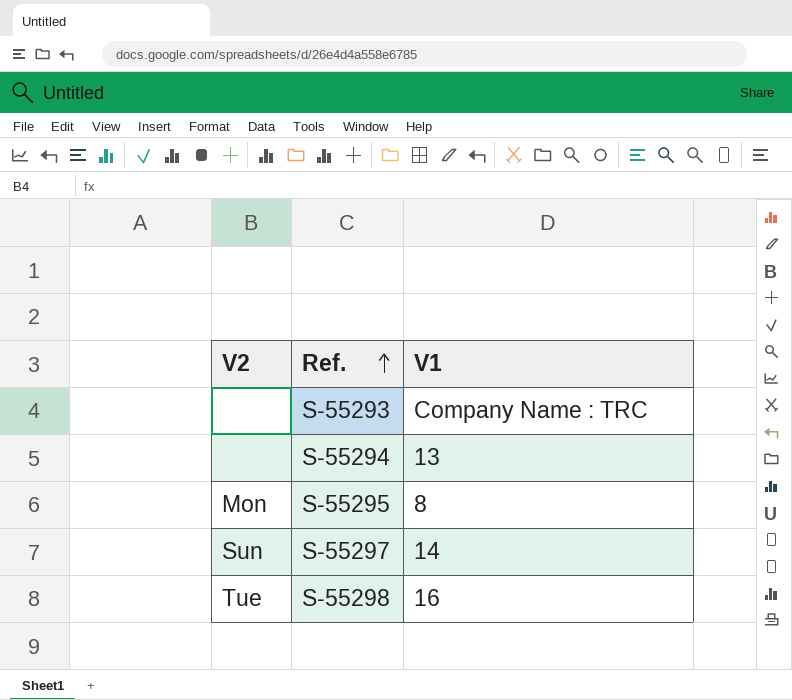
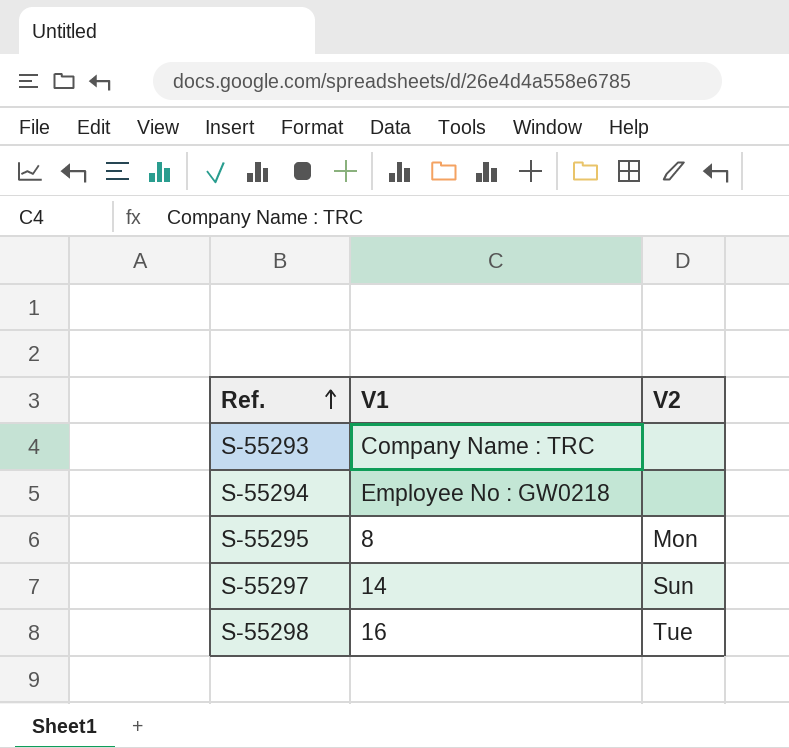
column V2 | position: 1 -> 3
S-55294 | V1: 13 -> Employee No : GW0218

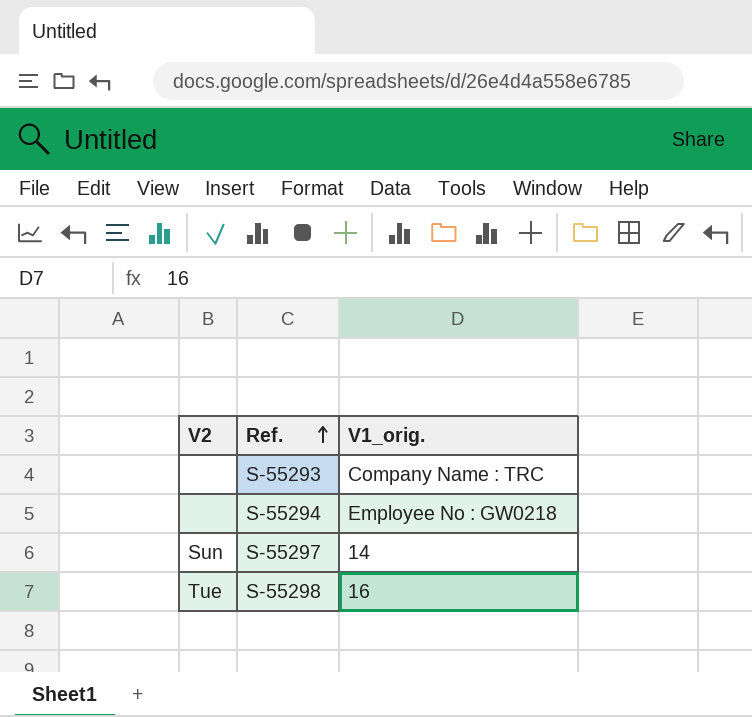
column V2 | position: 3 -> 1
column name: V1 -> V1_orig.
row S-55295: 8 | Mon -> none

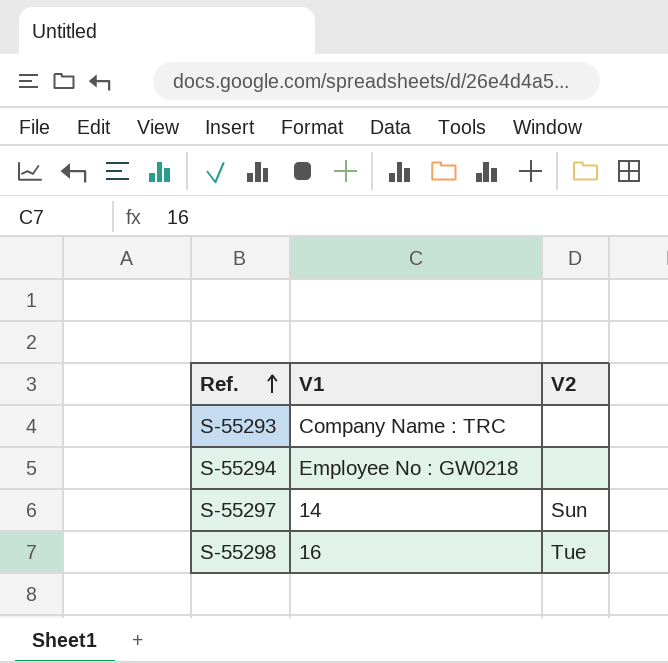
column name: V1_orig. -> V1
column V2 | position: 1 -> 3

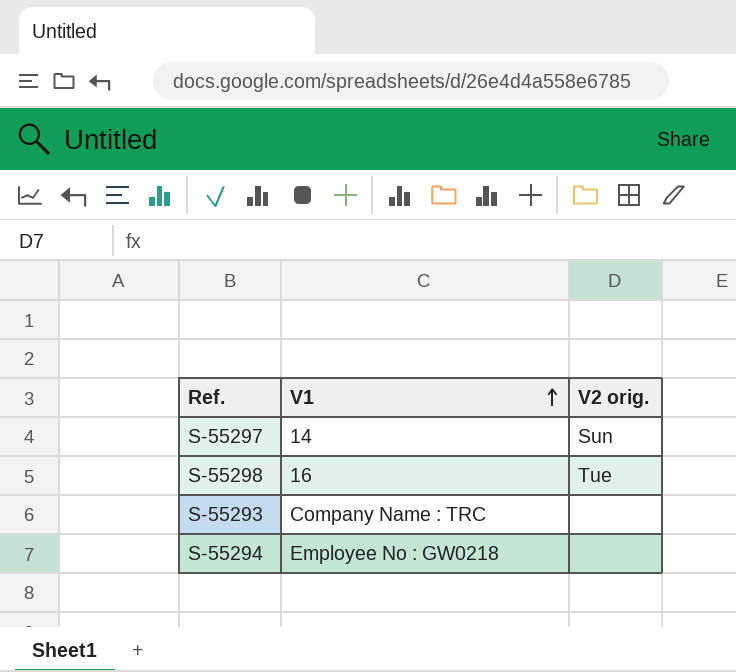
row order: Ref. ascending -> V1 ascending
column name: V2 -> V2 orig.

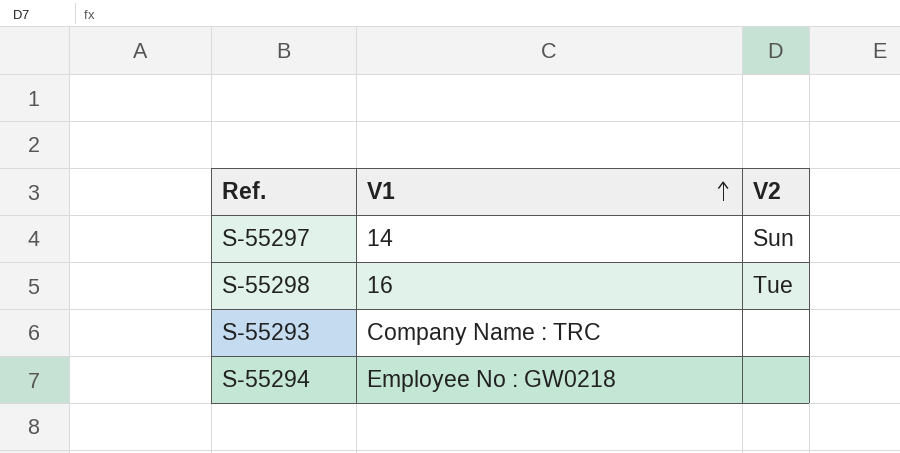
column name: V2 orig. -> V2

